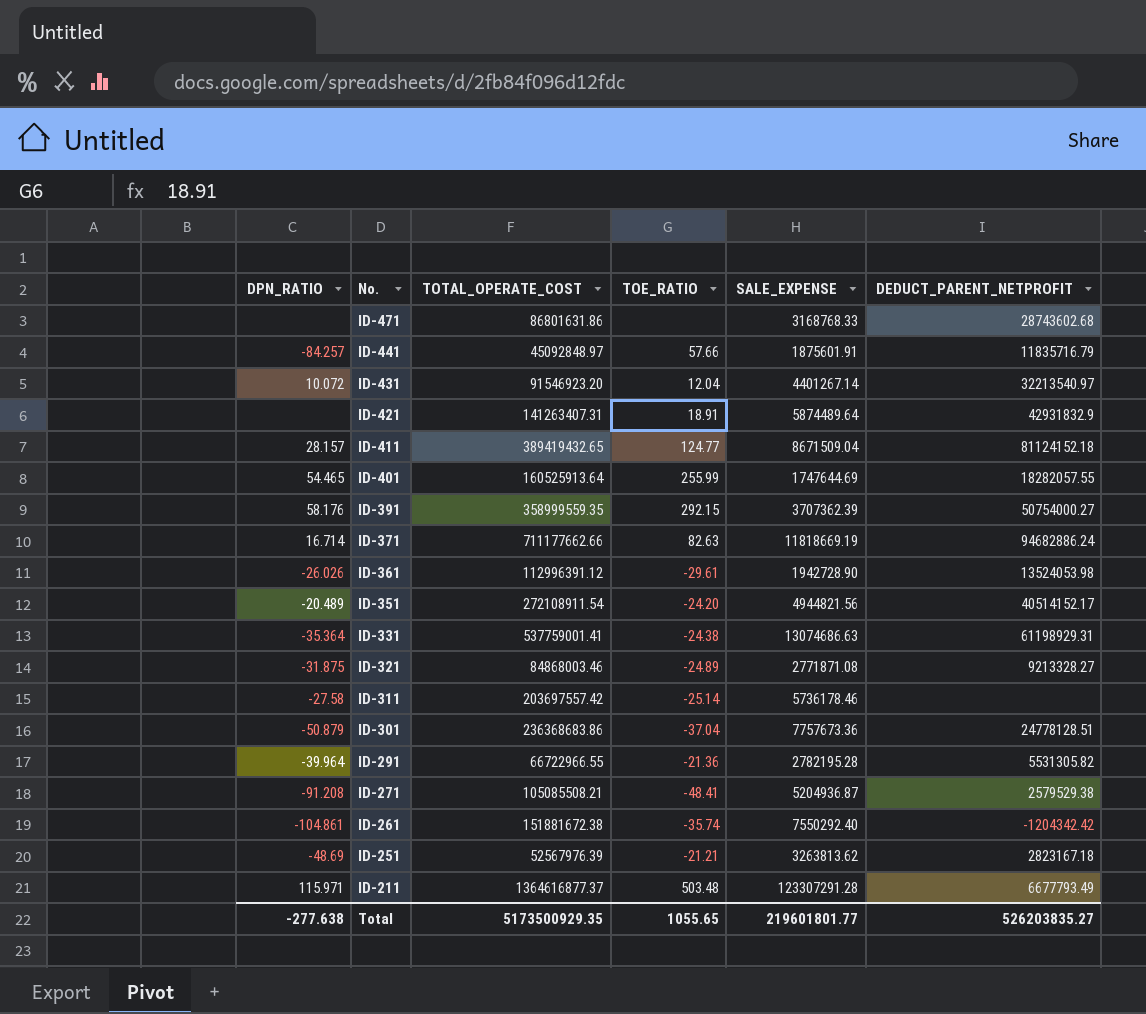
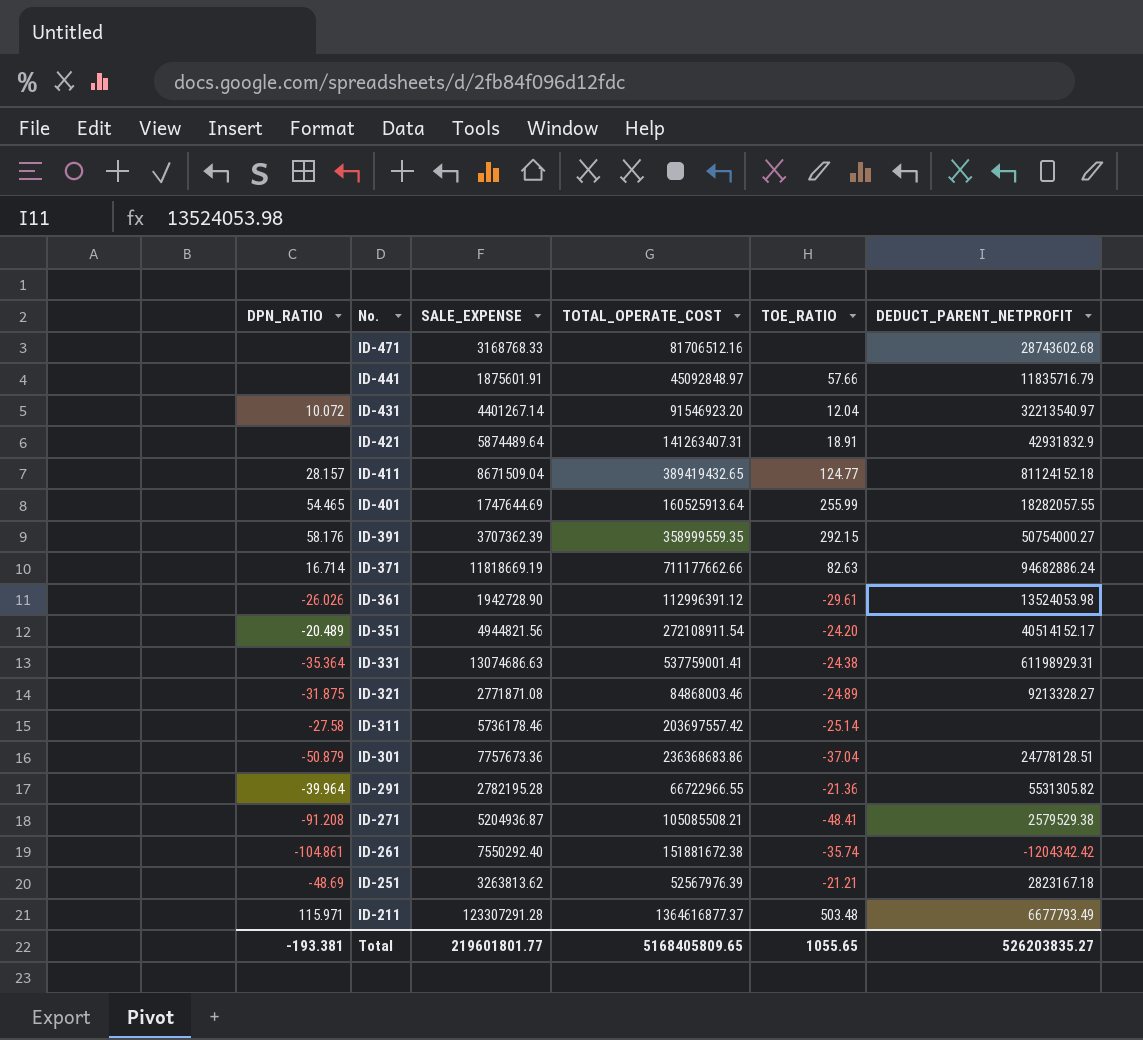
column SALE_EXPENSE | position: 5 -> 3
ID-471 | TOTAL_OPERATE_COST: 86801631.86 -> 81706512.16
ID-441 | DPN_RATIO: -84.257 -> none
Total | DPN_RATIO: -277.638 -> -193.381
Total | TOTAL_OPERATE_COST: 5173500929.35 -> 5168405809.65

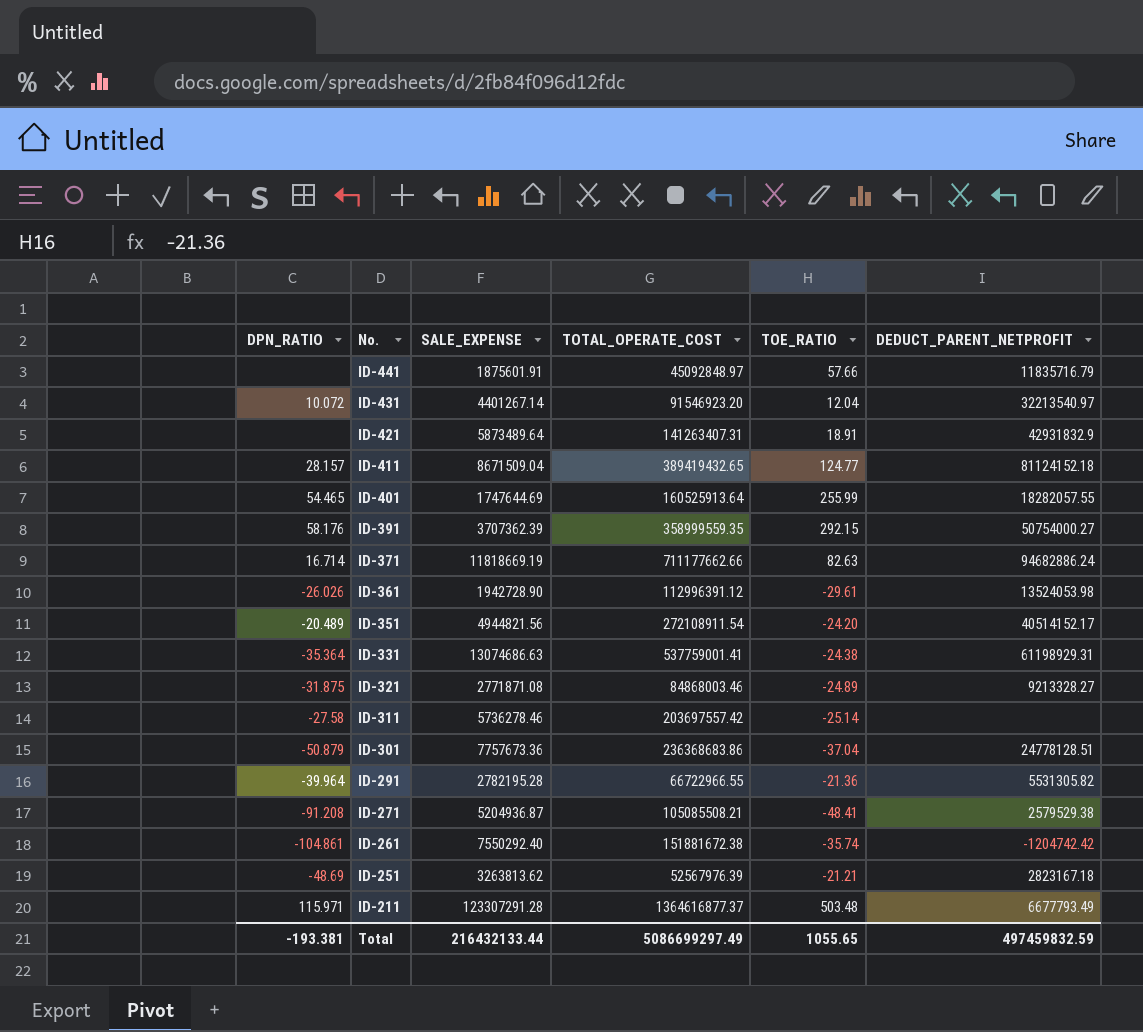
row ID-471: none | 3168768.33 | 81706512.16 | none | 28743602.68 -> none
ID-421 | SALE_EXPENSE: 5874489.64 -> 5873489.64
ID-311 | SALE_EXPENSE: 5736178.46 -> 5736278.46
ID-261 | DEDUCT_PARENT_NETPROFIT: -1204342.42 -> -1204742.42
Total | SALE_EXPENSE: 219601801.77 -> 216432133.44
Total | TOTAL_OPERATE_COST: 5168405809.65 -> 5086699297.49
Total | DEDUCT_PARENT_NETPROFIT: 526203835.27 -> 497459832.59

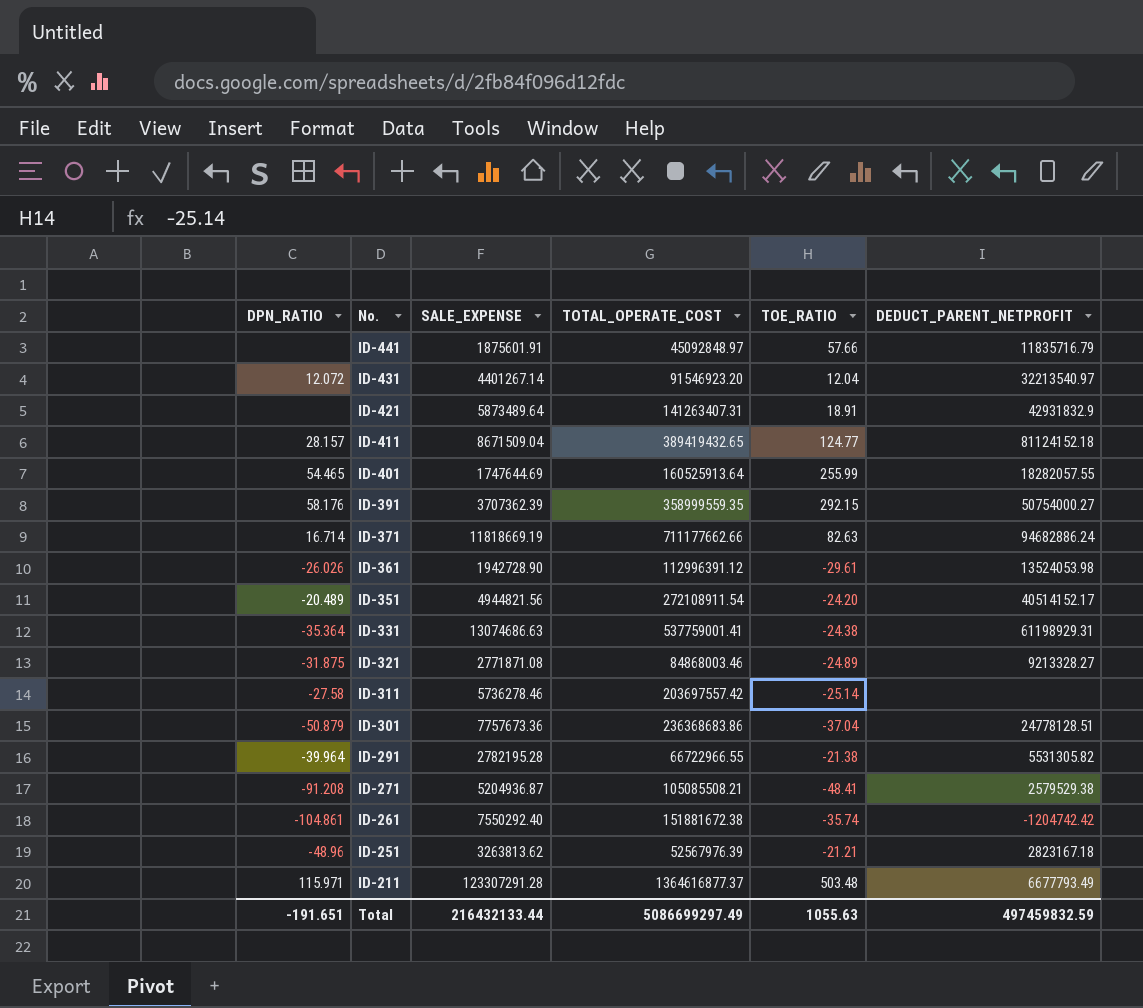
ID-431 | DPN_RATIO: 10.072 -> 12.072
ID-291 | TOE_RATIO: -21.36 -> -21.38
ID-251 | DPN_RATIO: -48.69 -> -48.96
Total | DPN_RATIO: -193.381 -> -191.651
Total | TOE_RATIO: 1055.65 -> 1055.63

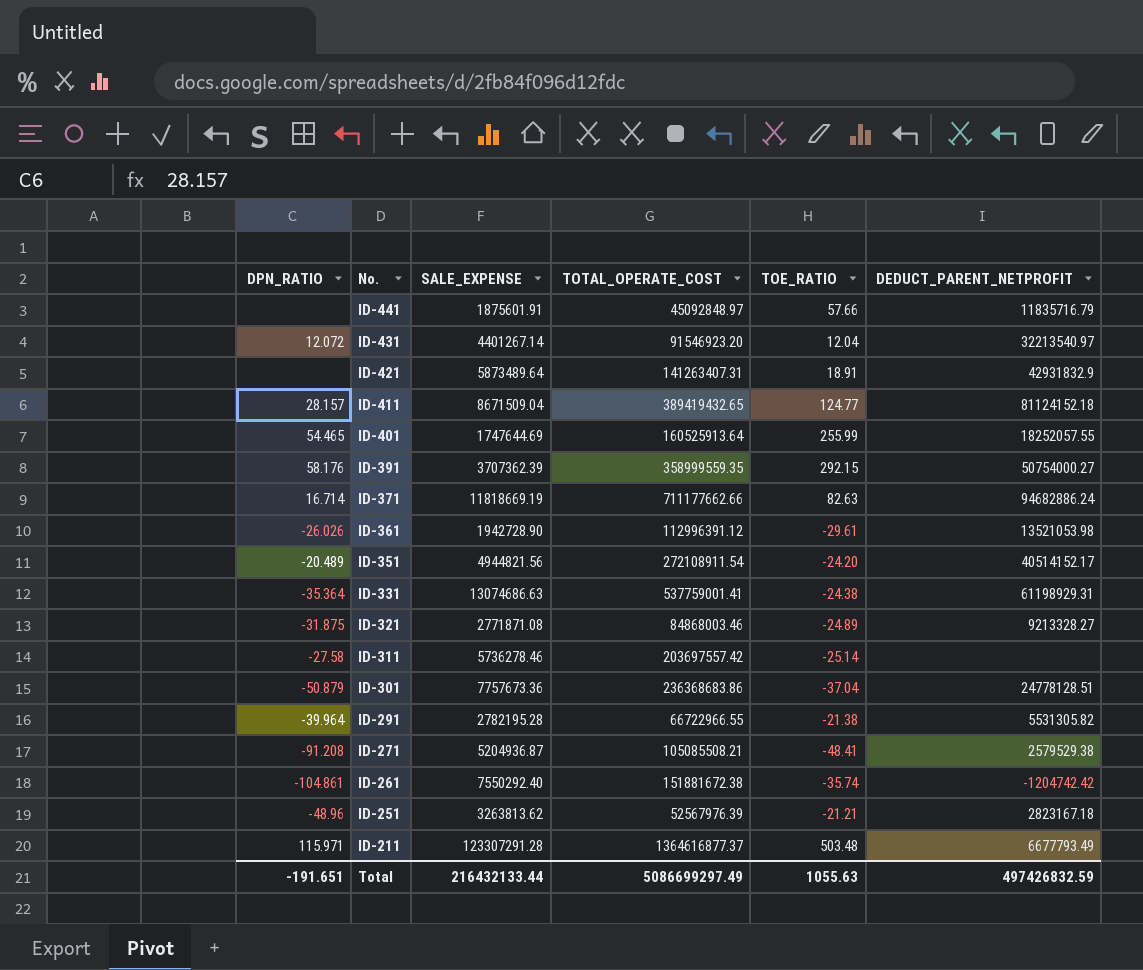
ID-401 | DEDUCT_PARENT_NETPROFIT: 18282057.55 -> 18252057.55
ID-361 | DEDUCT_PARENT_NETPROFIT: 13524053.98 -> 13521053.98
Total | DEDUCT_PARENT_NETPROFIT: 497459832.59 -> 497426832.59

